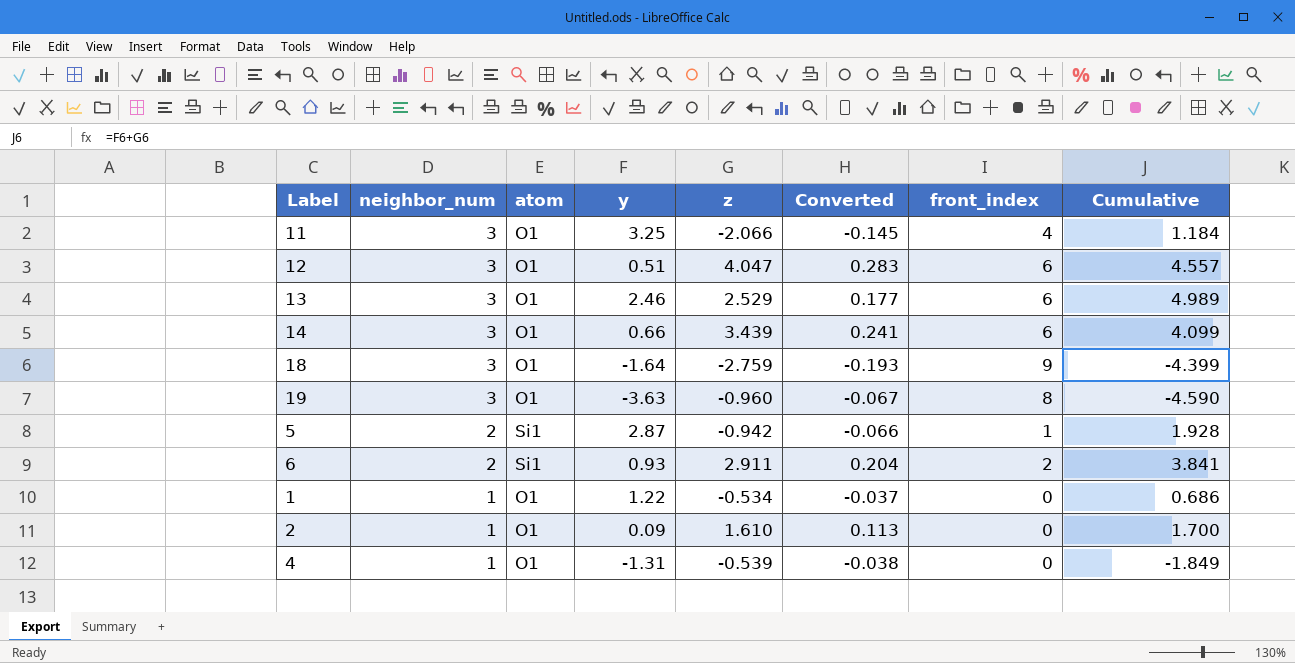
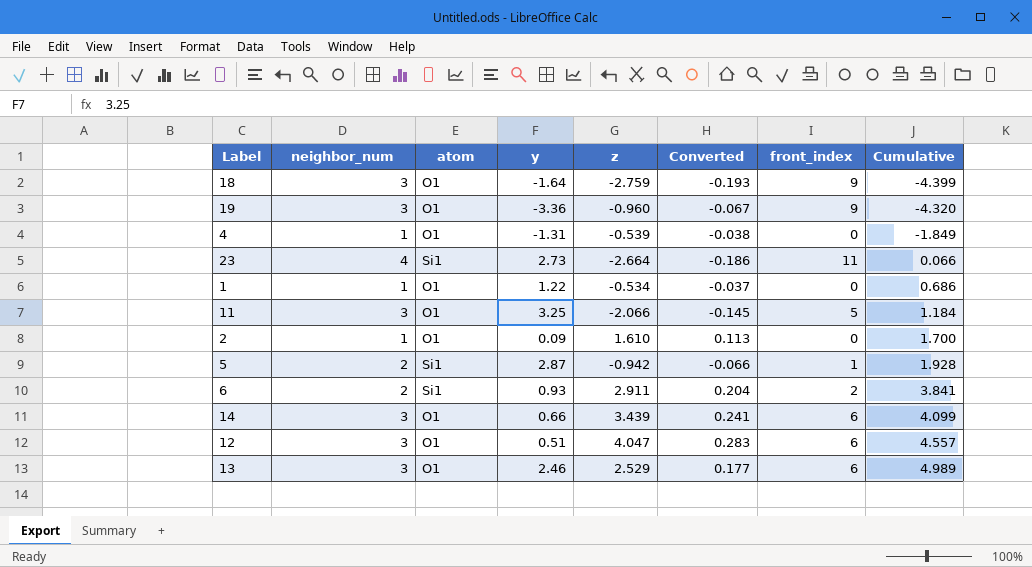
row order: neighbor_num descending -> Cumulative ascending
19 | y: -3.63 -> -3.36
19 | front_index: 8 -> 9
19 | Cumulative: -4.590 -> -4.320
row 23: none -> 4 | Si1 | 2.73 | -2.664 | -0.186 | 11 | 0.066
11 | front_index: 4 -> 5

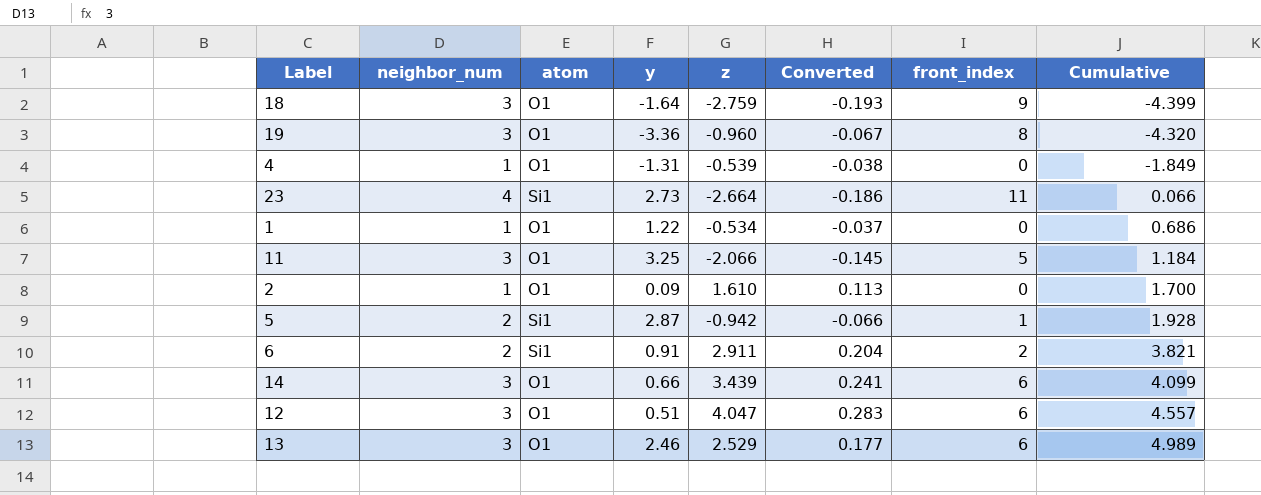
19 | front_index: 9 -> 8
6 | y: 0.93 -> 0.91
6 | Cumulative: 3.841 -> 3.821

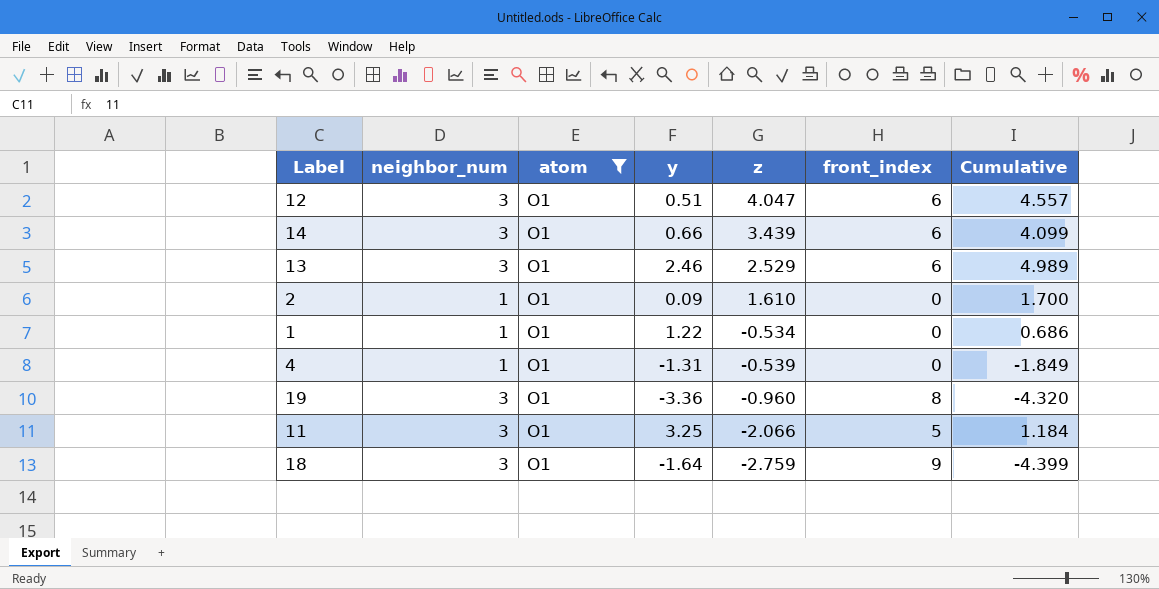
filter: none -> atom = O1
row order: Cumulative ascending -> z descending
column Converted | formula: [z] * 0.07 -> none

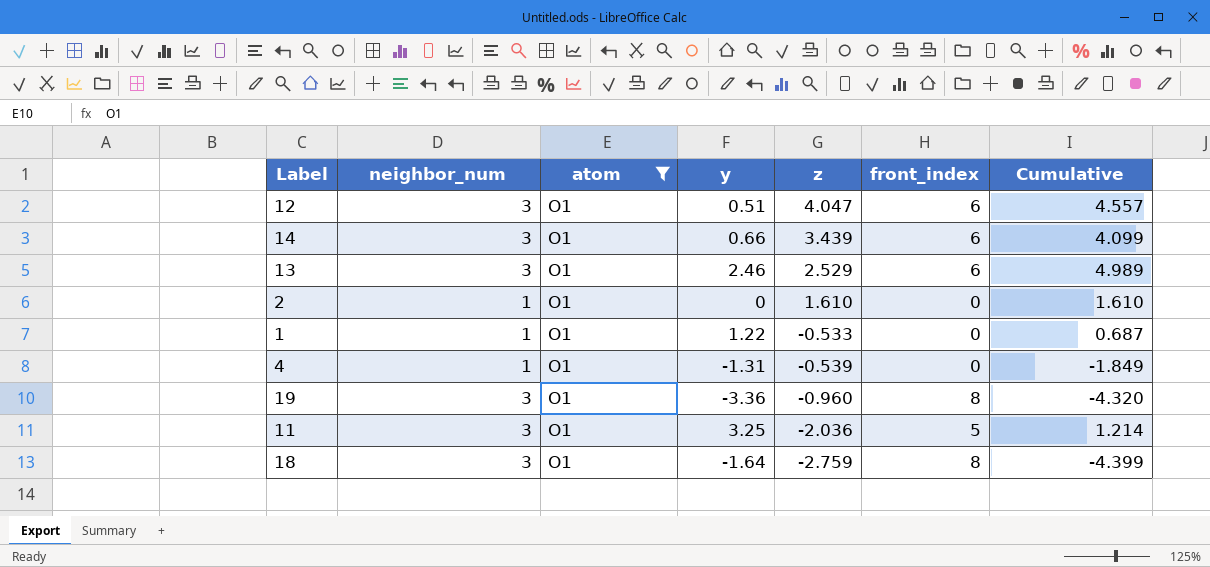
2 | y: 0.09 -> 0
2 | Cumulative: 1.700 -> 1.610
1 | z: -0.534 -> -0.533
1 | Cumulative: 0.686 -> 0.687
11 | z: -2.066 -> -2.036
11 | Cumulative: 1.184 -> 1.214
18 | front_index: 9 -> 8

